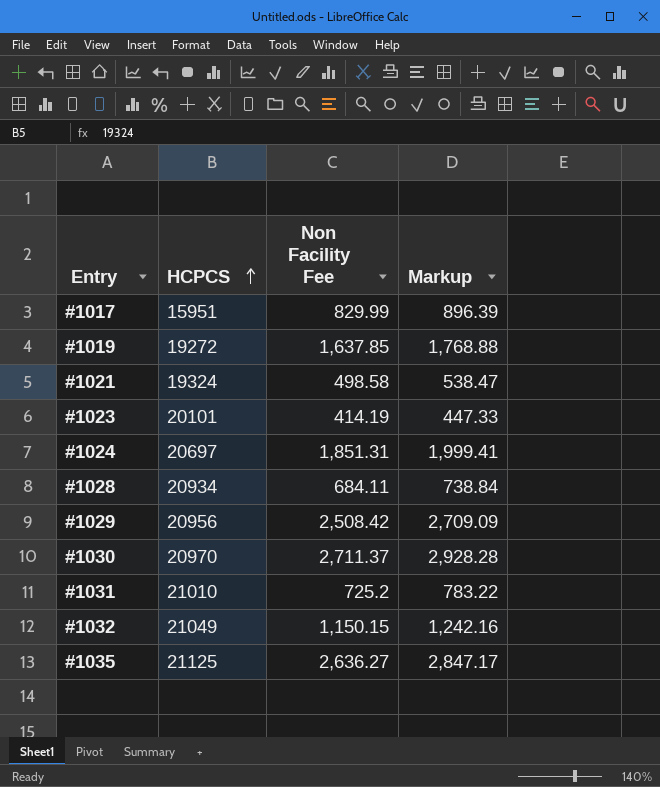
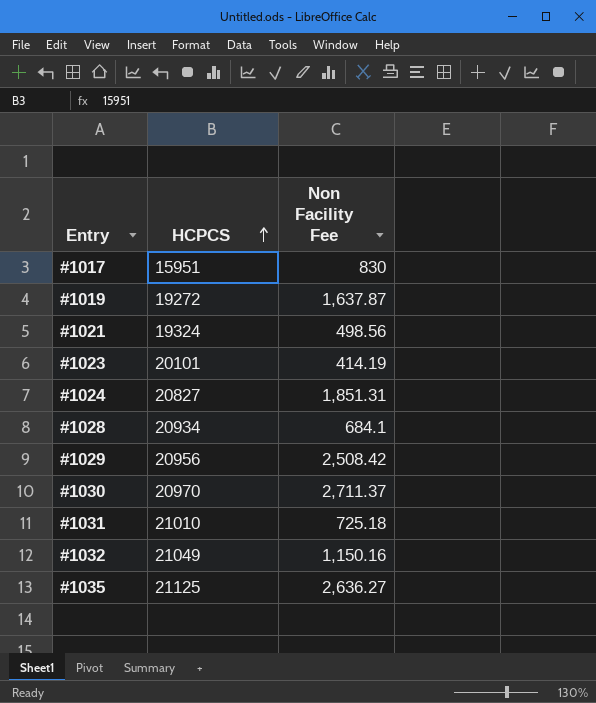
column Markup | formula: [Non Facility Fee] * 1.08 -> none
#1017 | Non Facility Fee: 829.99 -> 830
#1019 | Non Facility Fee: 1,637.85 -> 1,637.87
#1021 | Non Facility Fee: 498.58 -> 498.56
#1024 | HCPCS: 20697 -> 20827
#1028 | Non Facility Fee: 684.11 -> 684.1
#1031 | Non Facility Fee: 725.2 -> 725.18
#1032 | Non Facility Fee: 1,150.15 -> 1,150.16

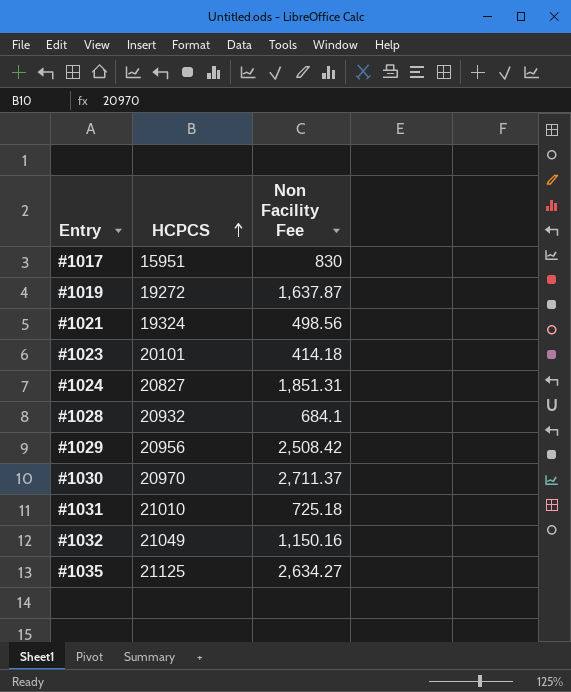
#1023 | Non Facility Fee: 414.19 -> 414.18
#1028 | HCPCS: 20934 -> 20932
#1035 | Non Facility Fee: 2,636.27 -> 2,634.27

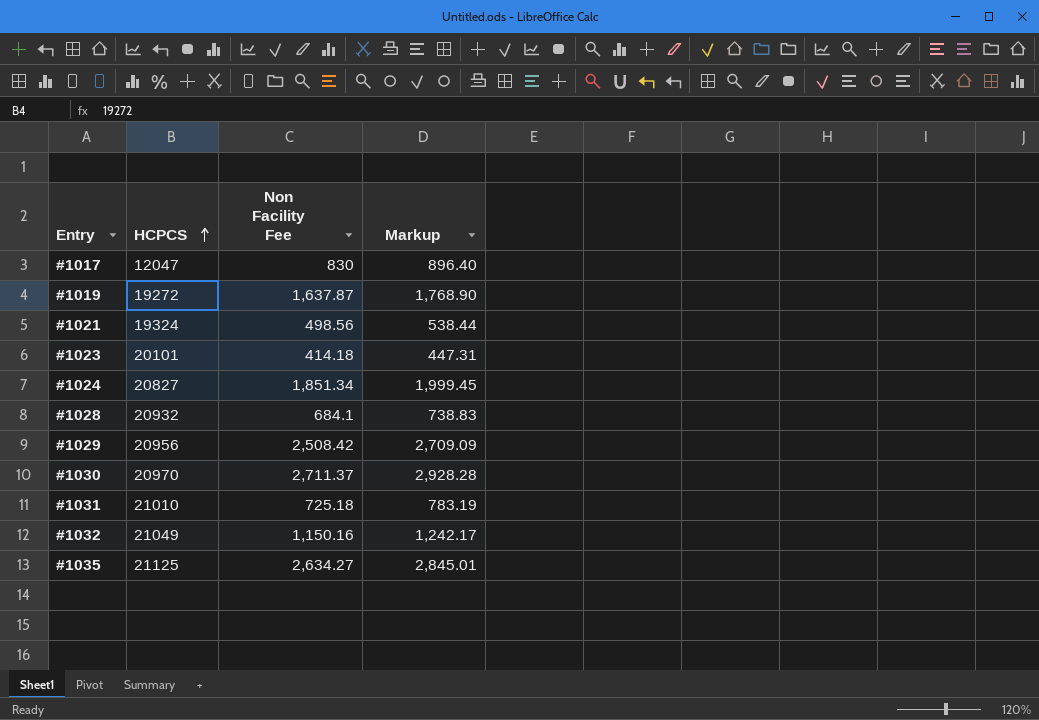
column Markup | formula: none -> [Non Facility Fee] * 1.08
#1017 | HCPCS: 15951 -> 12047
#1024 | Non Facility Fee: 1,851.31 -> 1,851.34

